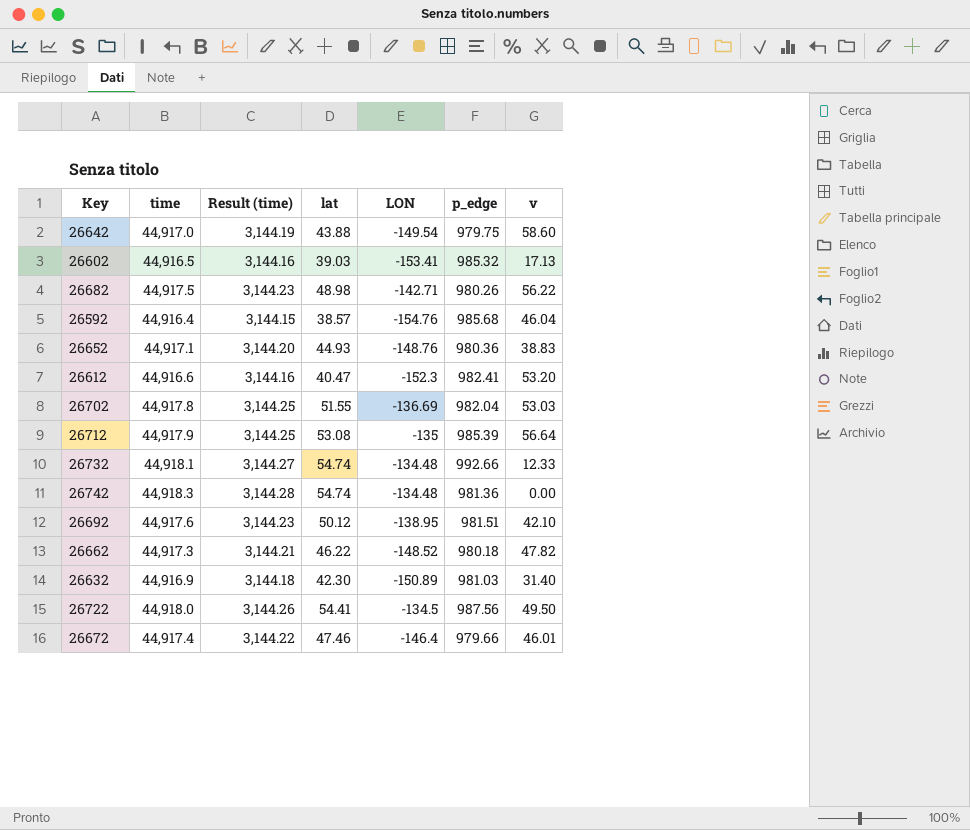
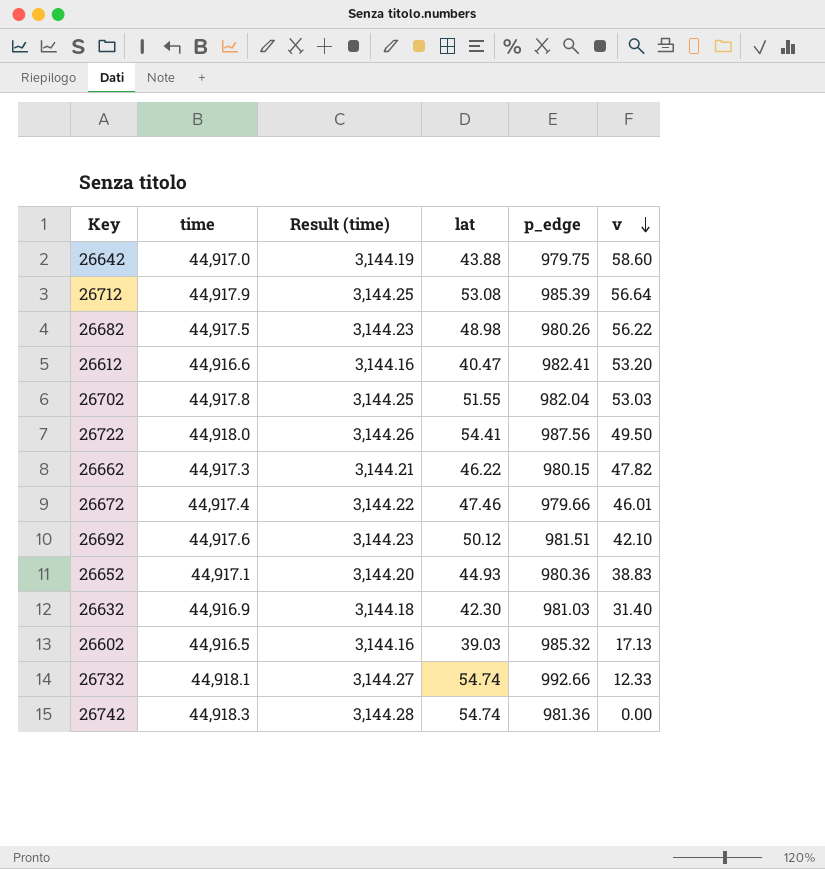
row order: none -> v descending
column LON | position: 5 -> none
row 26592: 44,916.4 | 3,144.15 | 38.57 | -154.76 | 985.68 | 46.04 -> none
26662 | p_edge: 980.18 -> 980.15

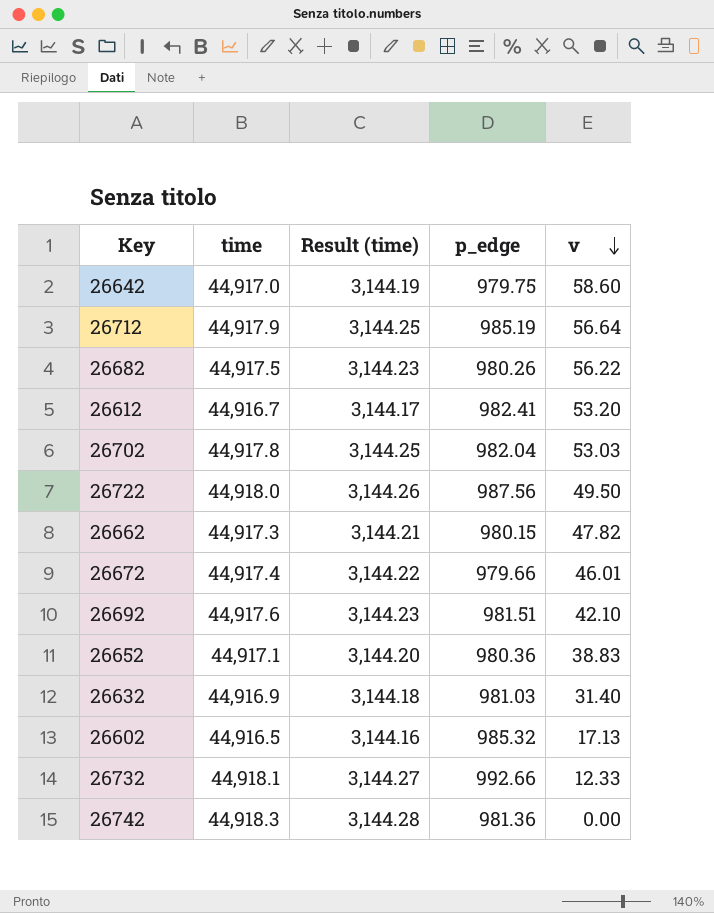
column lat | position: 4 -> none
26712 | p_edge: 985.39 -> 985.19
26612 | time: 44,916.6 -> 44,916.7
26612 | Result (time): 3,144.16 -> 3,144.17

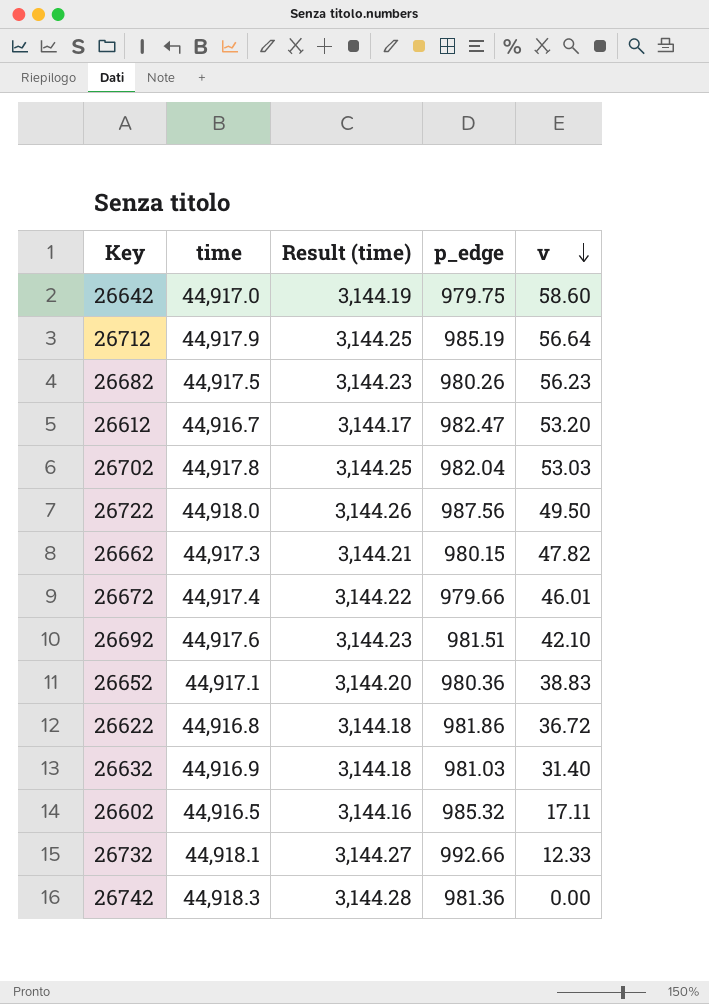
26682 | v: 56.22 -> 56.23
26612 | p_edge: 982.41 -> 982.47
row 26622: none -> 44,916.8 | 3,144.18 | 981.86 | 36.72
26602 | v: 17.13 -> 17.11

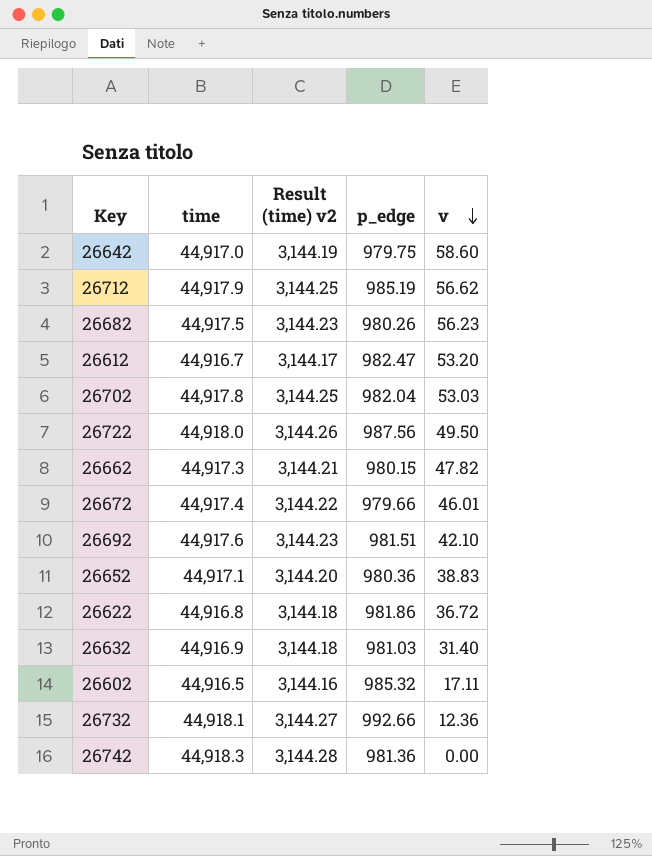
column name: Result (time) -> Result (time) v2
26712 | v: 56.64 -> 56.62
26732 | v: 12.33 -> 12.36

